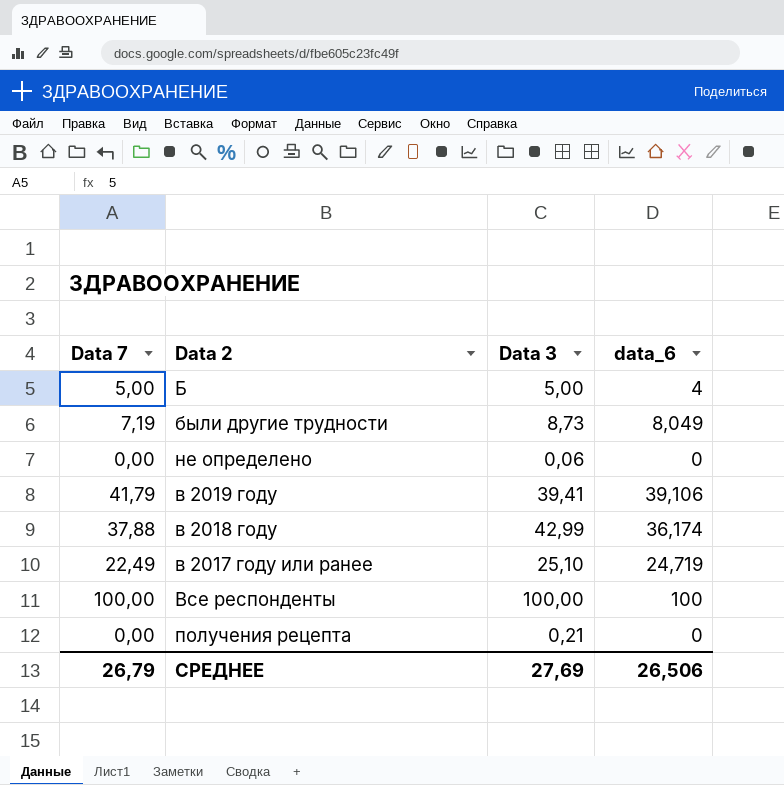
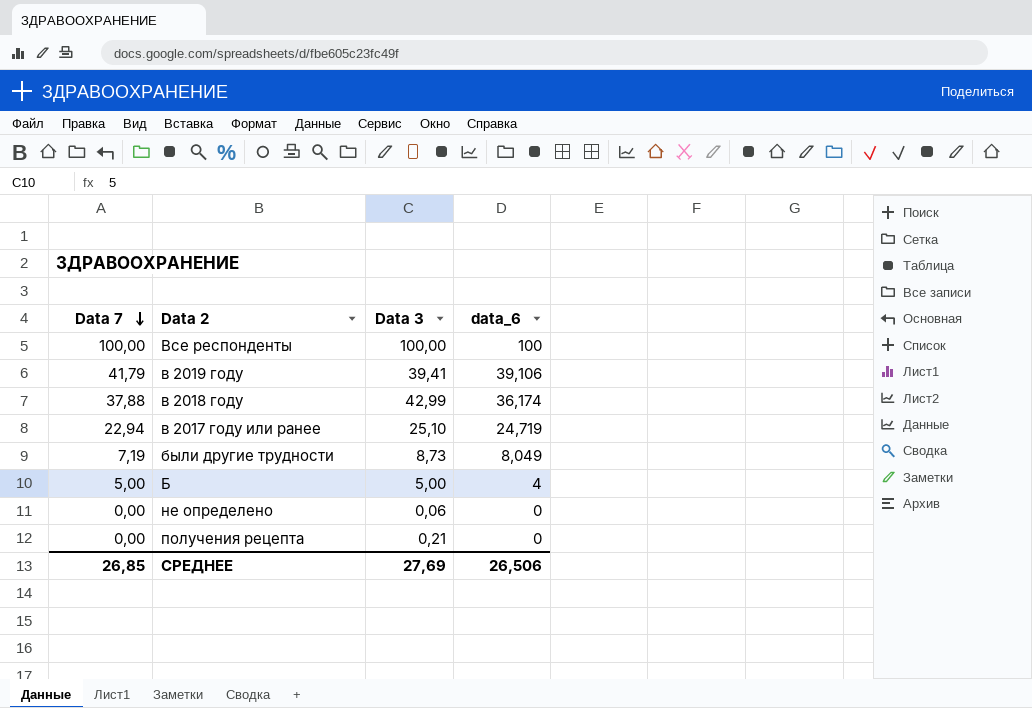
row order: none -> Data 7 descending
в 2017 году или ранее | Data 7: 22,49 -> 22,94
СРЕДНЕЕ | Data 7: 26,79 -> 26,85

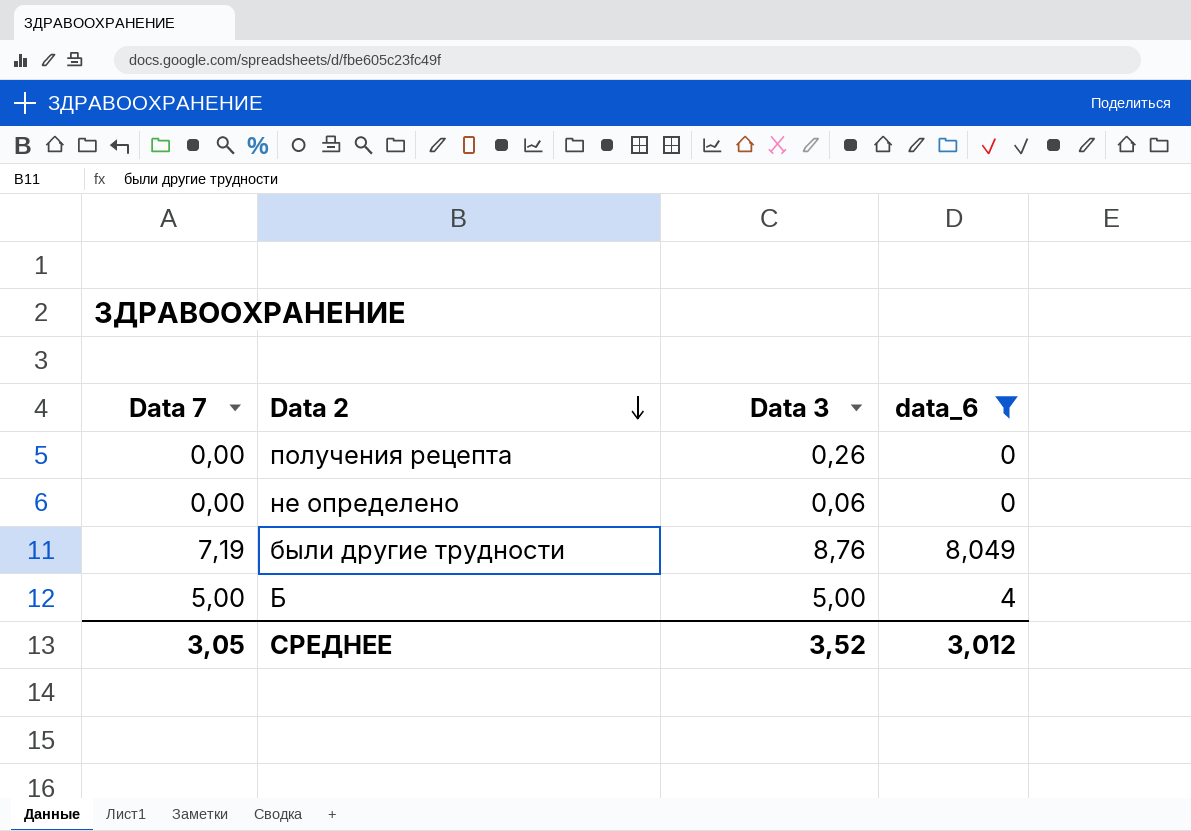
filter: none -> data_6 <= 8,049
row order: Data 7 descending -> Data 2 descending
получения рецепта | Data 3: 0,21 -> 0,26
были другие трудности | Data 3: 8,73 -> 8,76
СРЕДНЕЕ | Data 7: 26,85 -> 3,05
СРЕДНЕЕ | Data 3: 27,69 -> 3,52
СРЕДНЕЕ | data_6: 26,506 -> 3,012

